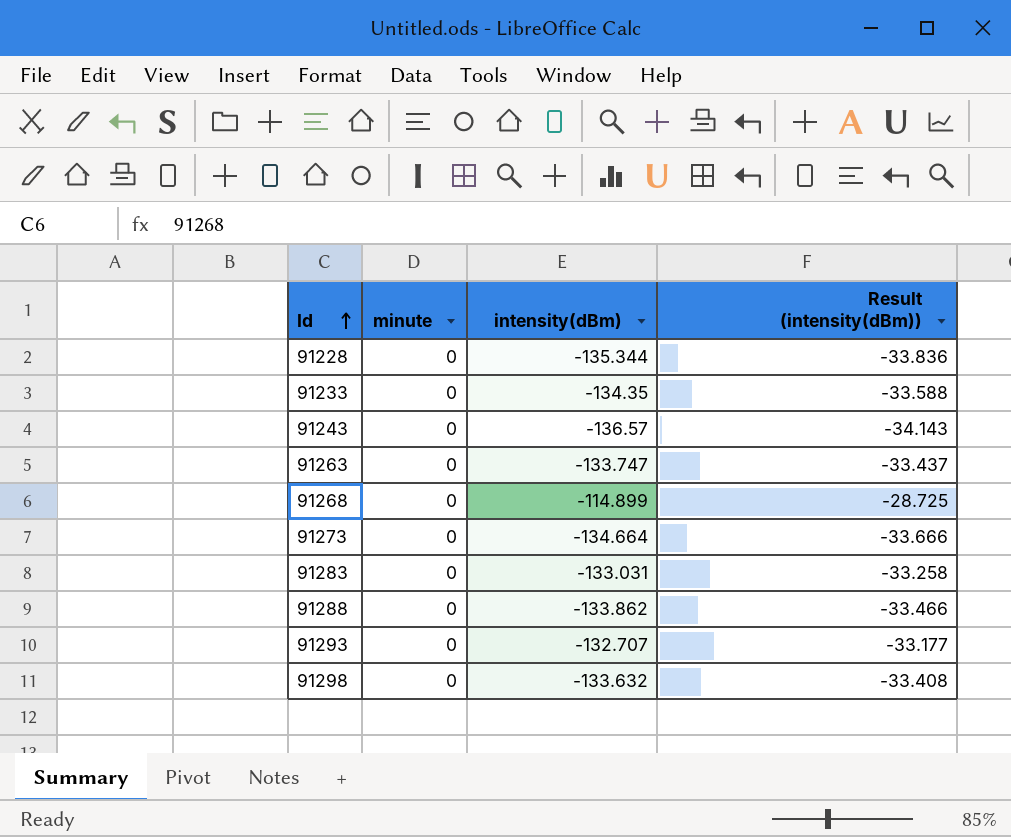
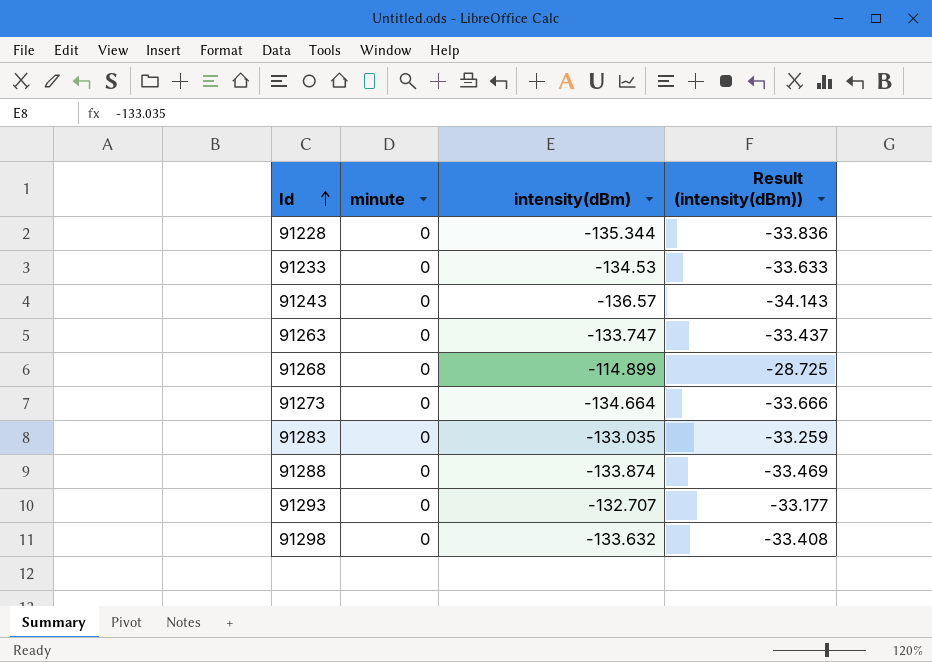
91233 | intensity(dBm): -134.35 -> -134.53
91233 | Result (intensity(dBm)): -33.588 -> -33.633
91283 | intensity(dBm): -133.031 -> -133.035
91283 | Result (intensity(dBm)): -33.258 -> -33.259
91288 | intensity(dBm): -133.862 -> -133.874
91288 | Result (intensity(dBm)): -33.466 -> -33.469

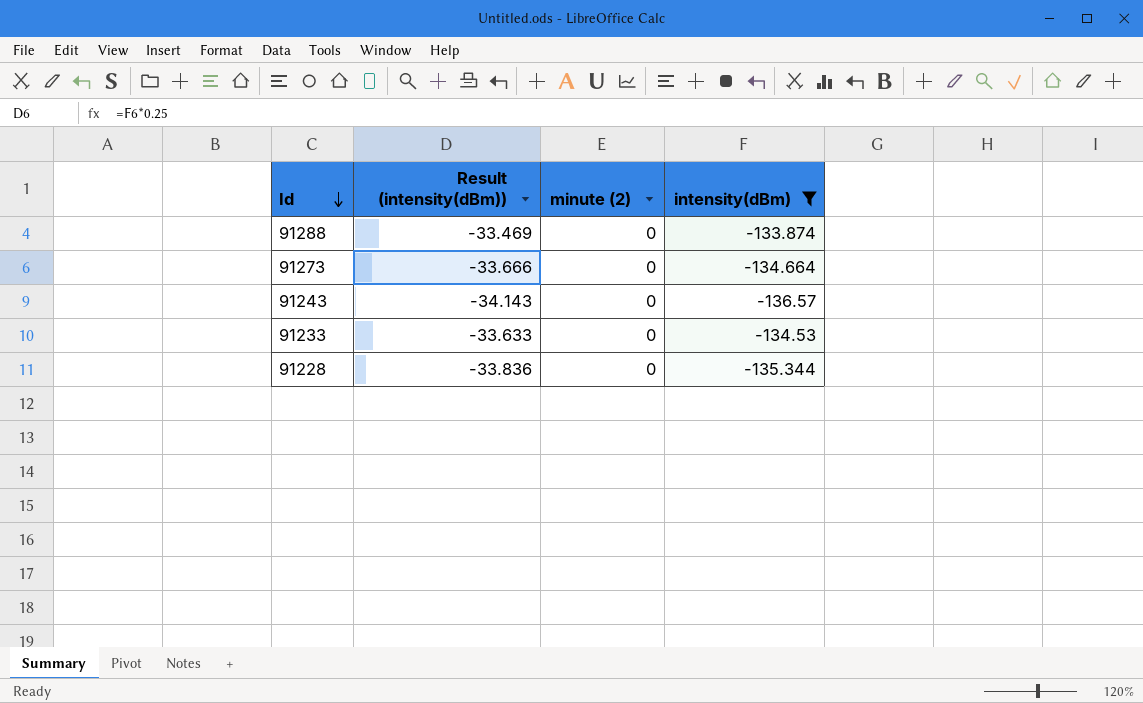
filter: none -> intensity(dBm) <= -133.874
row order: Id ascending -> Id descending
column Result (intensity(dBm)) | position: 4 -> 2
column name: minute -> minute (2)

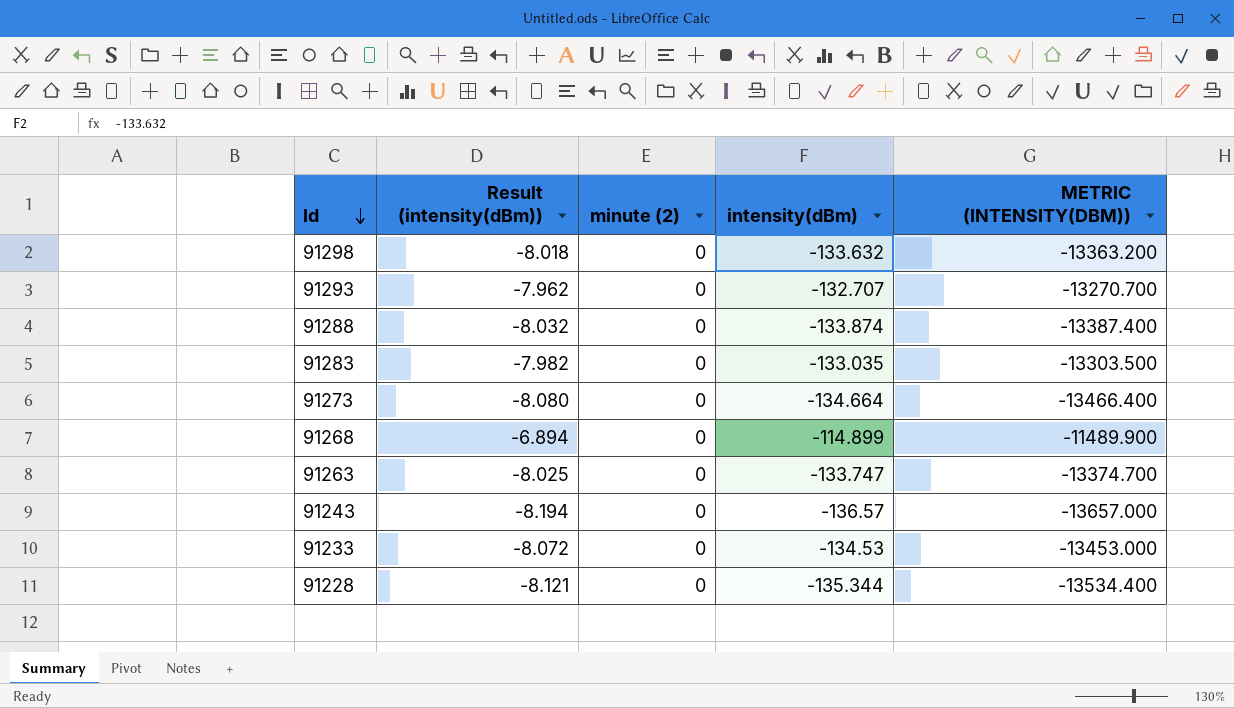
filter: intensity(dBm) <= -133.874 -> none
column Result (intensity(dBm)) | formula: [intensity(dBm)] * 0.25 -> [intensity(dBm)] * 0.06
column METRIC (INTENSITY(DBM)) | formula: none -> [intensity(dBm)] * 100

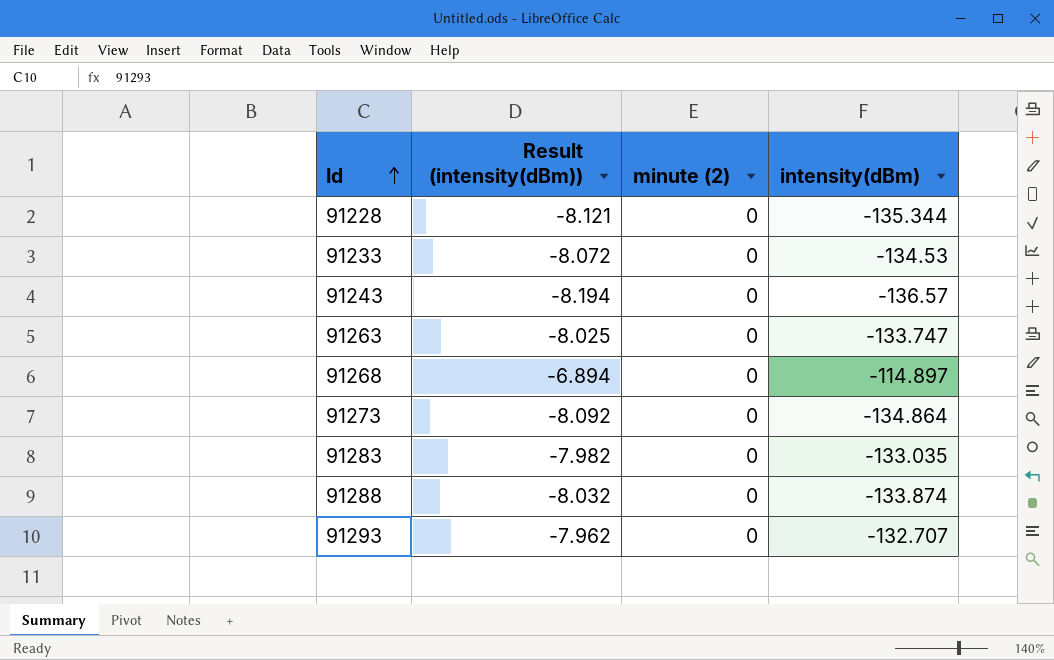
row order: Id descending -> Id ascending
column METRIC (INTENSITY(DBM)) | formula: [intensity(dBm)] * 100 -> none
row 91298: -8.018 | 0 | -133.632 | -13363.200 -> none
91268 | intensity(dBm): -114.899 -> -114.897
91273 | Result (intensity(dBm)): -8.080 -> -8.092
91273 | intensity(dBm): -134.664 -> -134.864

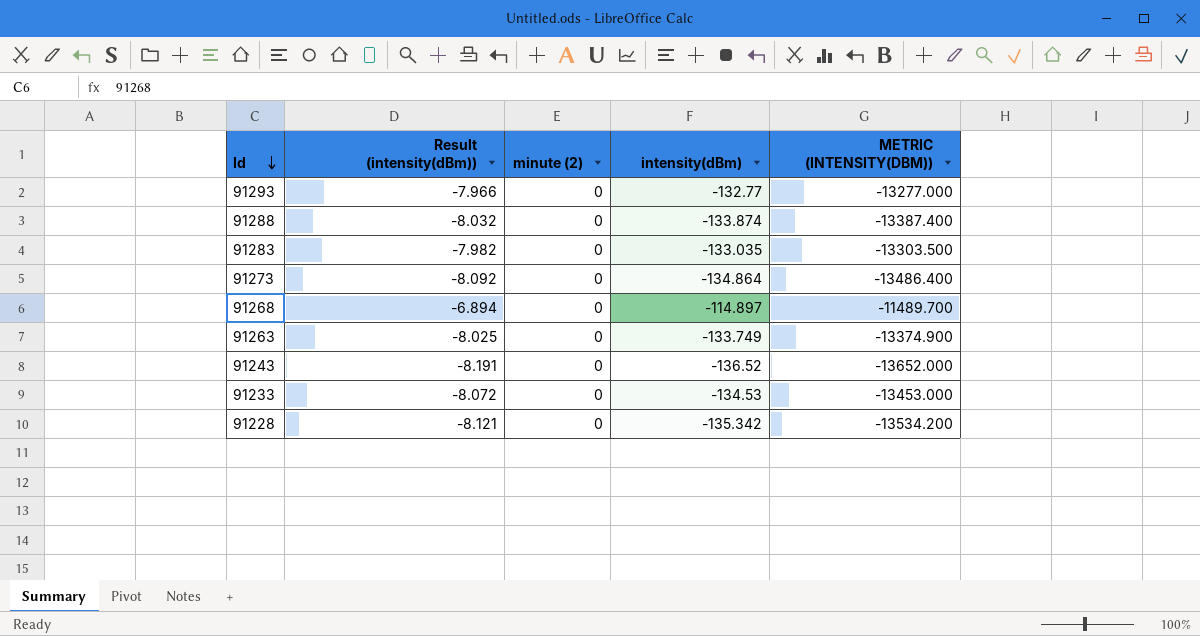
row order: Id ascending -> Id descending
column METRIC (INTENSITY(DBM)) | formula: none -> [intensity(dBm)] * 100
91293 | Result (intensity(dBm)): -7.962 -> -7.966
91293 | intensity(dBm): -132.707 -> -132.77
91263 | intensity(dBm): -133.747 -> -133.749
91243 | Result (intensity(dBm)): -8.194 -> -8.191
91243 | intensity(dBm): -136.57 -> -136.52
91228 | intensity(dBm): -135.344 -> -135.342

